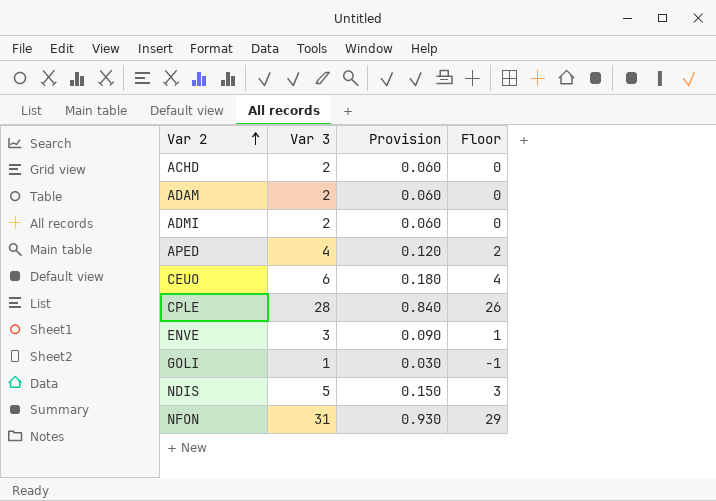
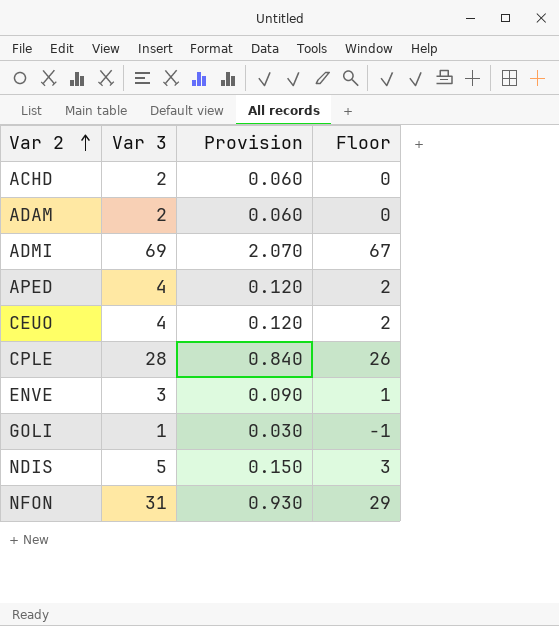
ADMI | Var 3: 2 -> 69
ADMI | Provision: 0.060 -> 2.070
ADMI | Floor: 0 -> 67
CEUO | Var 3: 6 -> 4
CEUO | Provision: 0.180 -> 0.120
CEUO | Floor: 4 -> 2

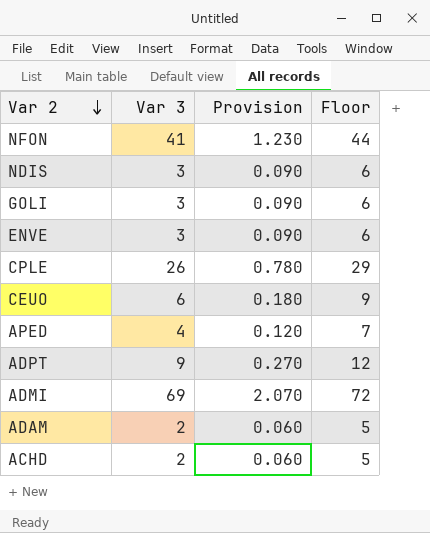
row order: Var 2 ascending -> Var 2 descending
column Floor | formula: [Var 3] - 2 -> [Var 3] + 3
NFON | Var 3: 31 -> 41
NFON | Provision: 0.930 -> 1.230
NDIS | Var 3: 5 -> 3
NDIS | Provision: 0.150 -> 0.090
GOLI | Var 3: 1 -> 3
GOLI | Provision: 0.030 -> 0.090
CPLE | Var 3: 28 -> 26
CPLE | Provision: 0.840 -> 0.780
CEUO | Var 3: 4 -> 6
CEUO | Provision: 0.120 -> 0.180
row ADPT: none -> 9 | 0.270 | 12

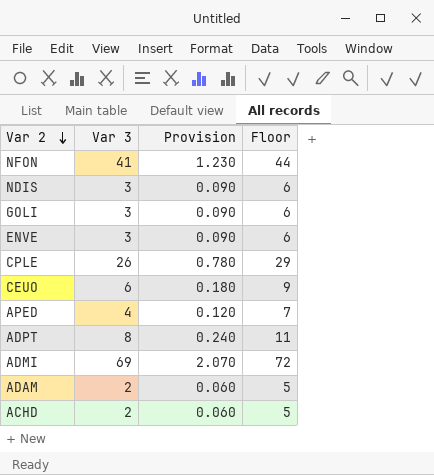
ADPT | Var 3: 9 -> 8
ADPT | Provision: 0.270 -> 0.240
ADPT | Floor: 12 -> 11

